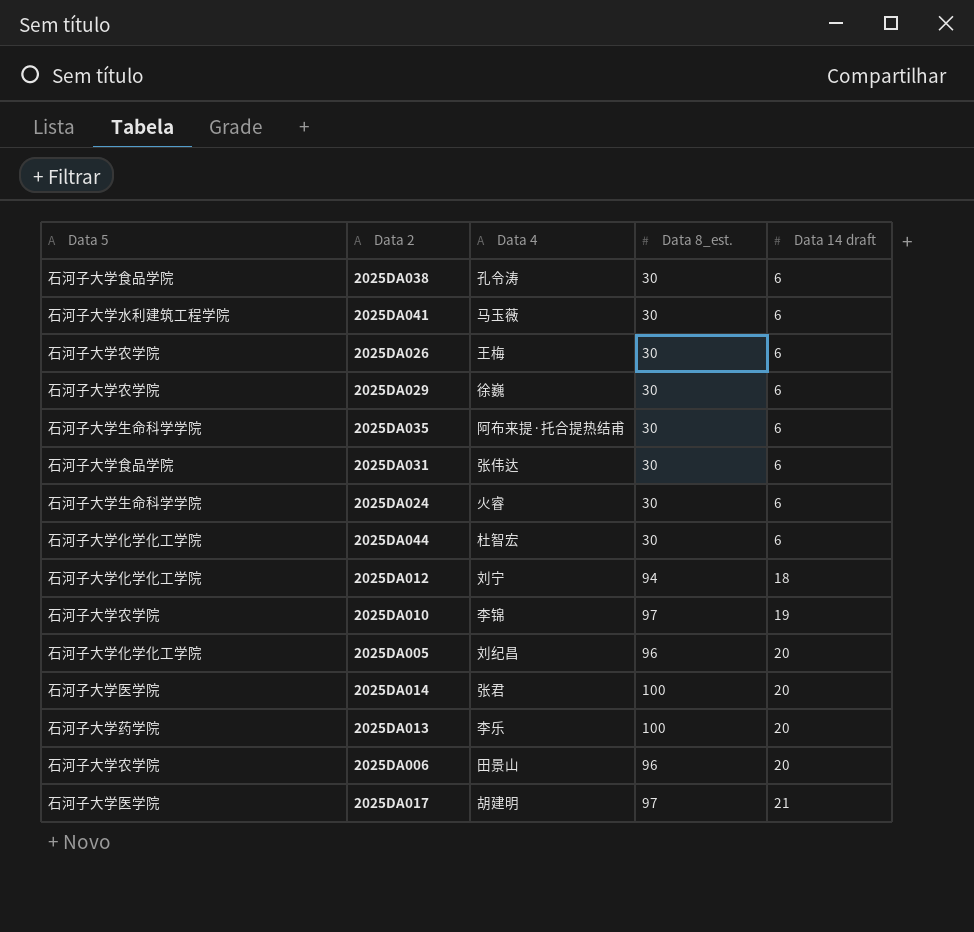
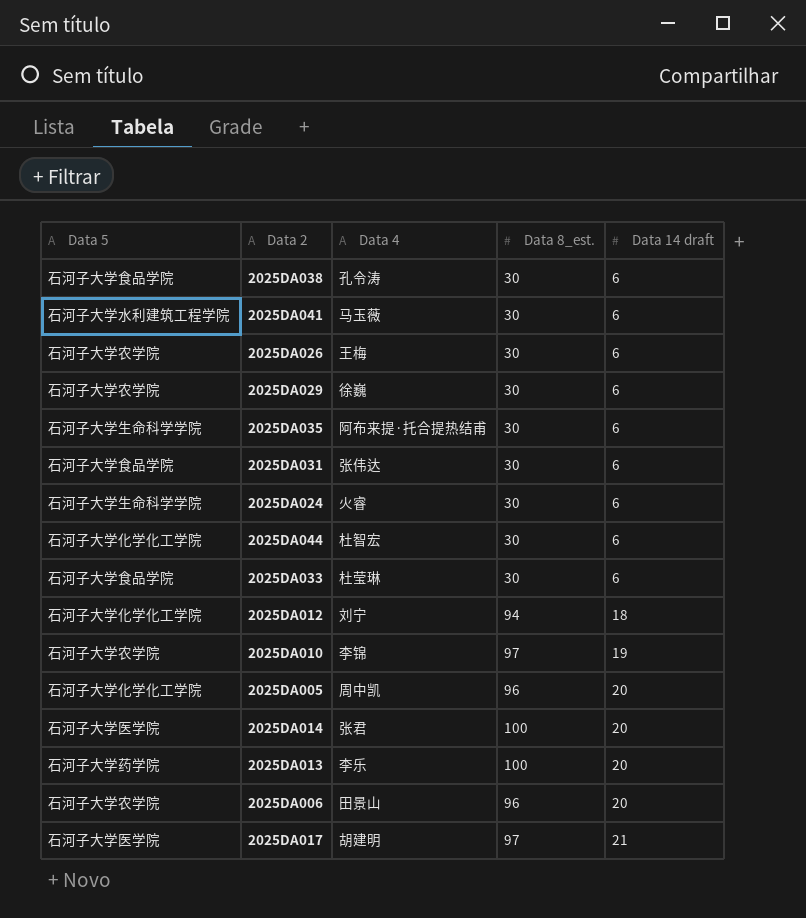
row 2025DA033: none -> 石河子大学食品学院 | 杜莹琳 | 30 | 6
2025DA005 | Data 4: 刘纪昌 -> 周中凯

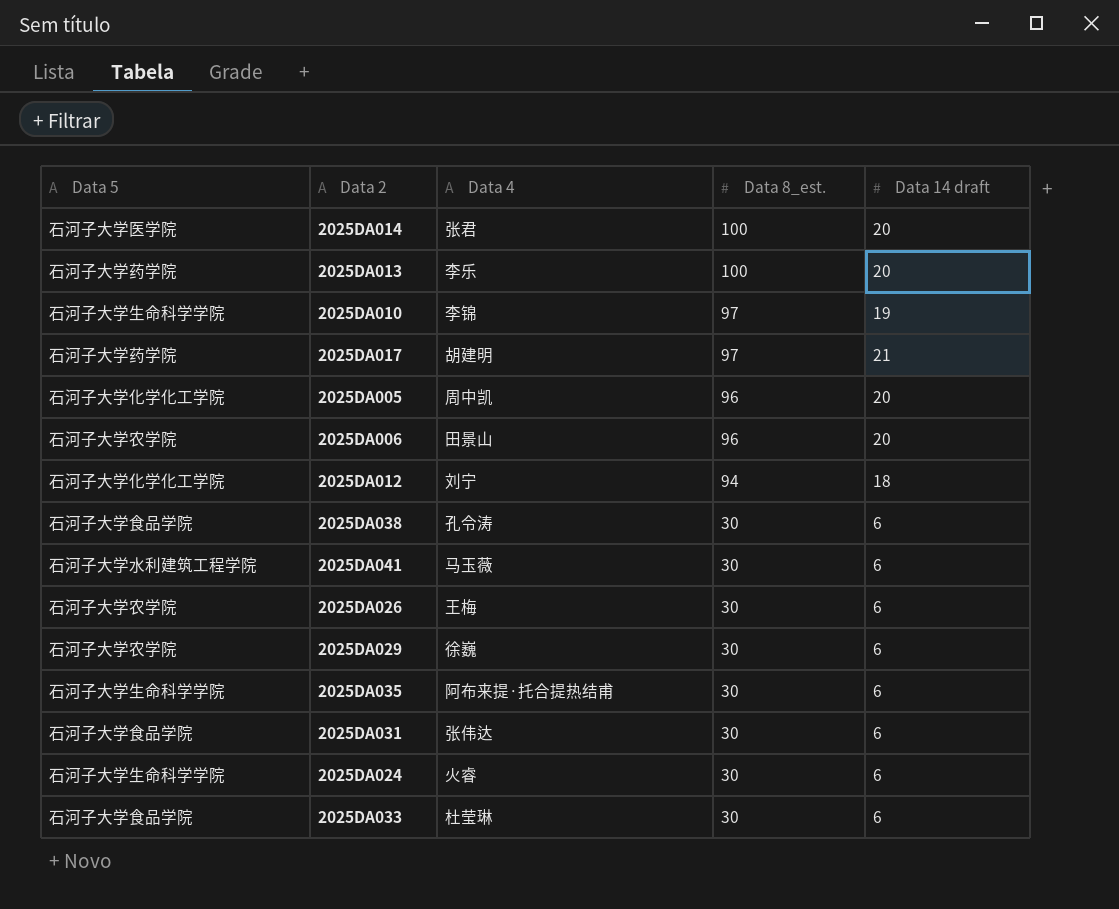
row order: Data 14 draft ascending -> Data 8_est. descending
row 2025DA044: 石河子大学化学化工学院 | 杜智宏 | 30 | 6 -> none
2025DA010 | Data 5: 石河子大学农学院 -> 石河子大学生命科学学院
2025DA017 | Data 5: 石河子大学医学院 -> 石河子大学药学院

